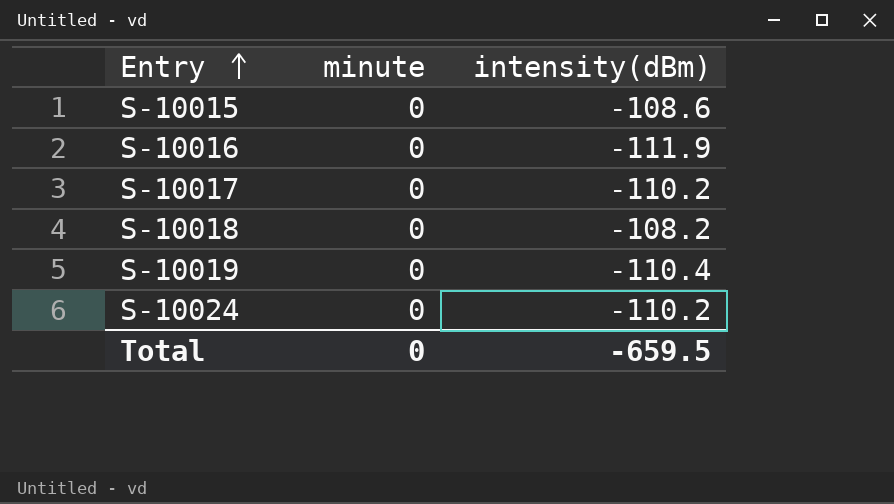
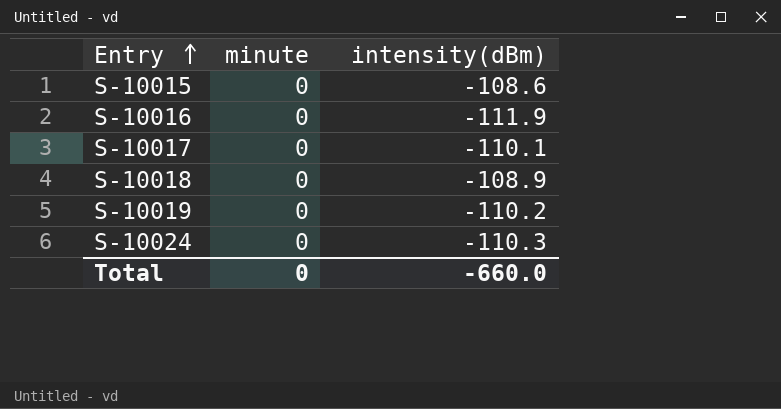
S-10017 | intensity(dBm): -110.2 -> -110.1
S-10018 | intensity(dBm): -108.2 -> -108.9
S-10019 | intensity(dBm): -110.4 -> -110.2
S-10024 | intensity(dBm): -110.2 -> -110.3
Total | intensity(dBm): -659.5 -> -660.0

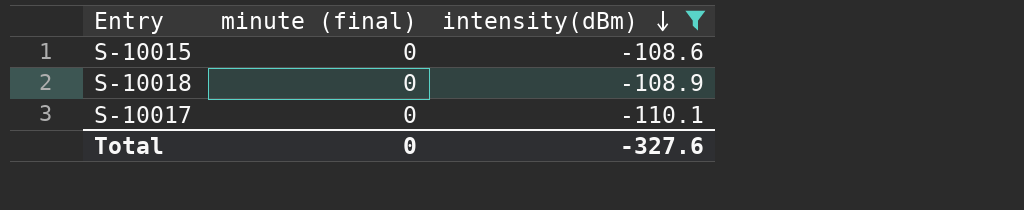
filter: none -> intensity(dBm) >= -110.1
row order: Entry ascending -> intensity(dBm) descending
column name: minute -> minute (final)
Total | intensity(dBm): -660.0 -> -327.6

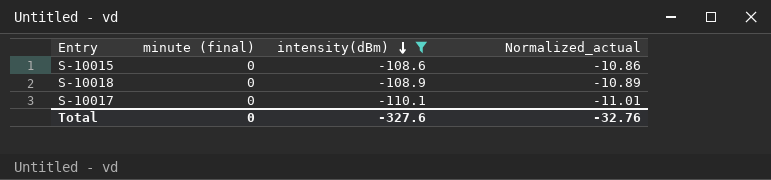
column Normalized_actual | formula: none -> [intensity(dBm)] * 0.1

